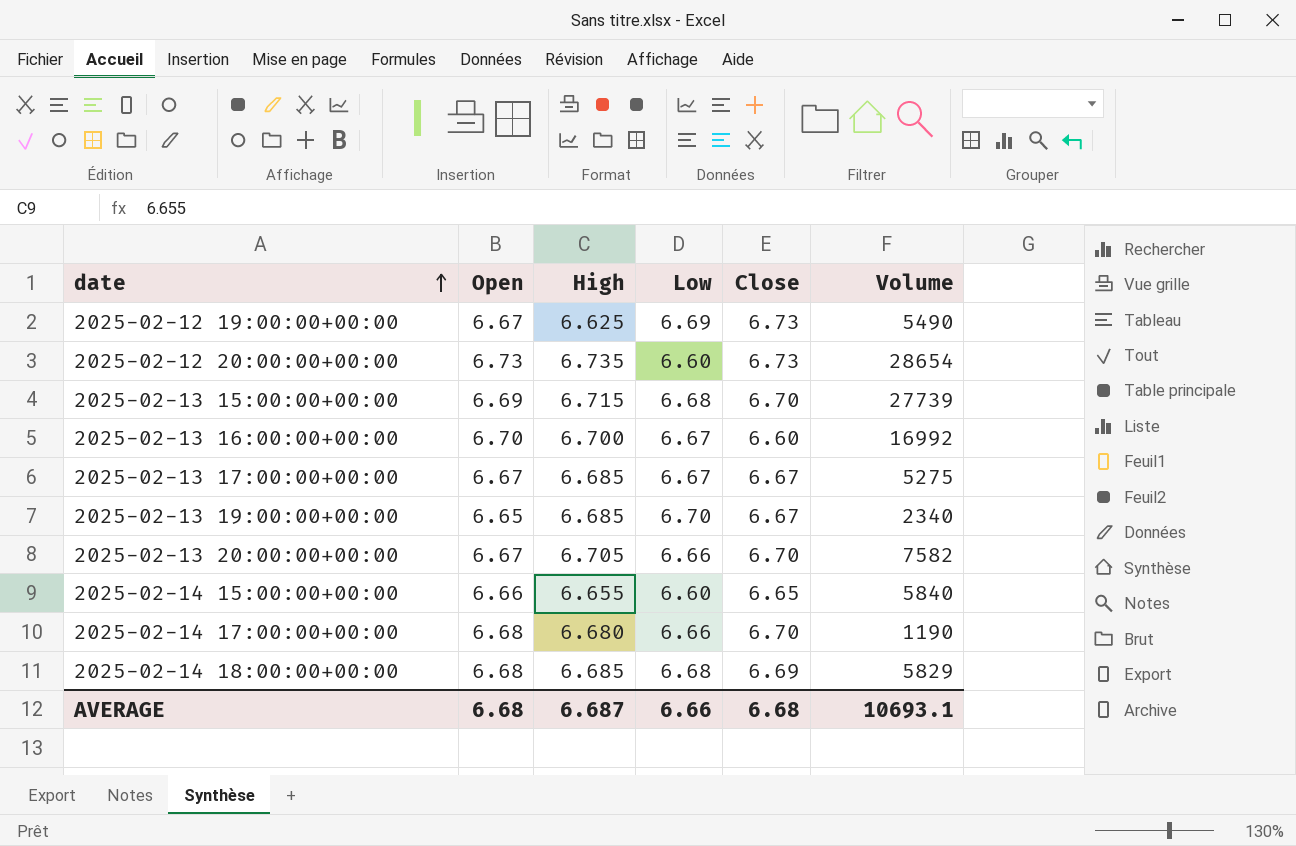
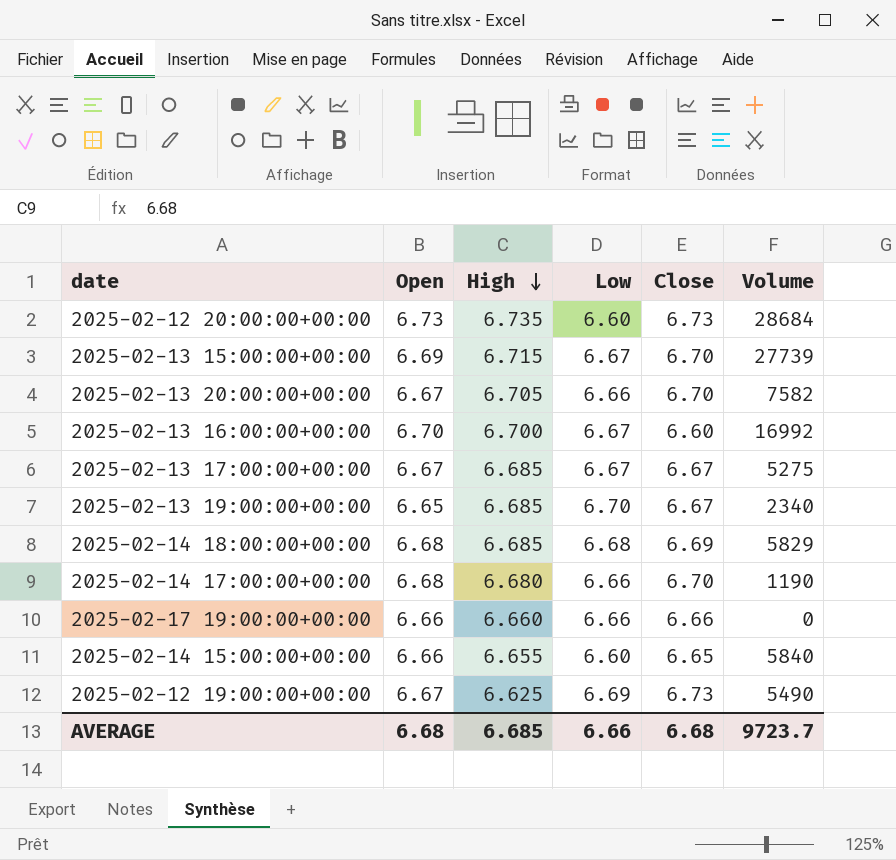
row order: date ascending -> High descending
2025-02-12 20:00:00+00:00 | Volume: 28654 -> 28684
2025-02-13 15:00:00+00:00 | Low: 6.68 -> 6.67
row 2025-02-17 19:00:00+00:00: none -> 6.66 | 6.660 | 6.66 | 6.66 | 0
AVERAGE | High: 6.687 -> 6.685
AVERAGE | Volume: 10693.1 -> 9723.7

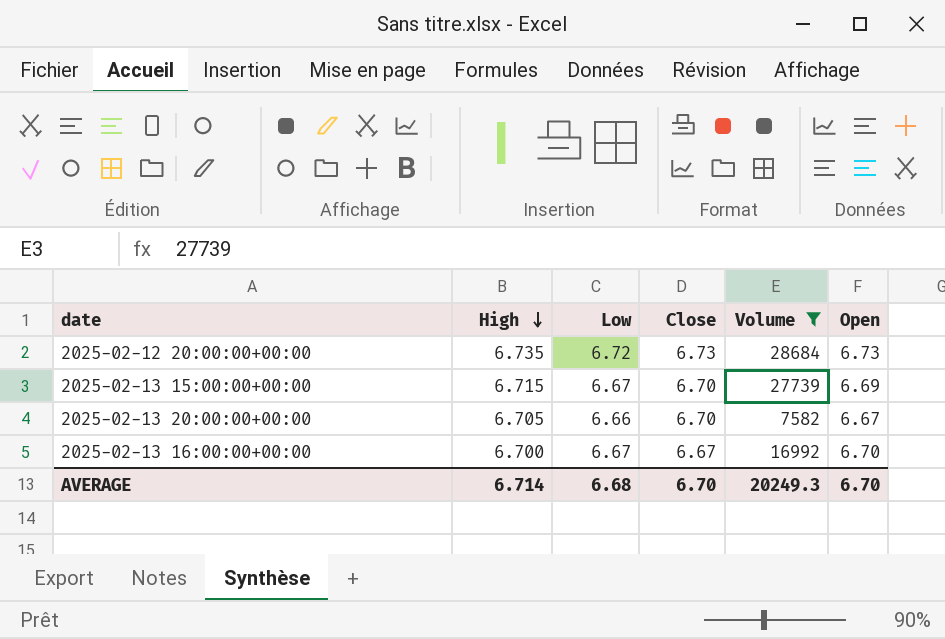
filter: none -> Volume >= 7582
column Open | position: 2 -> 6
2025-02-12 20:00:00+00:00 | Low: 6.60 -> 6.72
2025-02-13 16:00:00+00:00 | Close: 6.60 -> 6.67
AVERAGE | High: 6.685 -> 6.714
AVERAGE | Low: 6.66 -> 6.68
AVERAGE | Close: 6.68 -> 6.70
AVERAGE | Volume: 9723.7 -> 20249.3
AVERAGE | Open: 6.68 -> 6.70

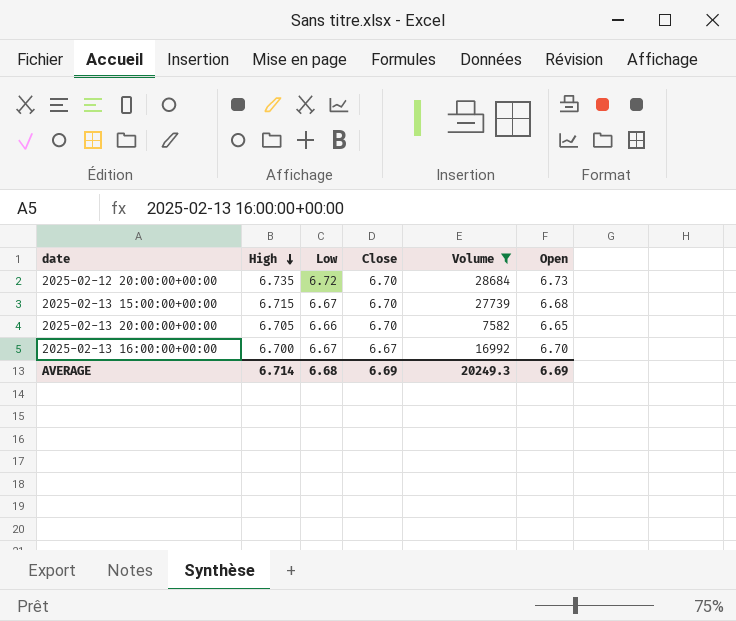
2025-02-12 20:00:00+00:00 | Close: 6.73 -> 6.70
2025-02-13 15:00:00+00:00 | Open: 6.69 -> 6.68
2025-02-13 20:00:00+00:00 | Open: 6.67 -> 6.65
AVERAGE | Close: 6.70 -> 6.69
AVERAGE | Open: 6.70 -> 6.69

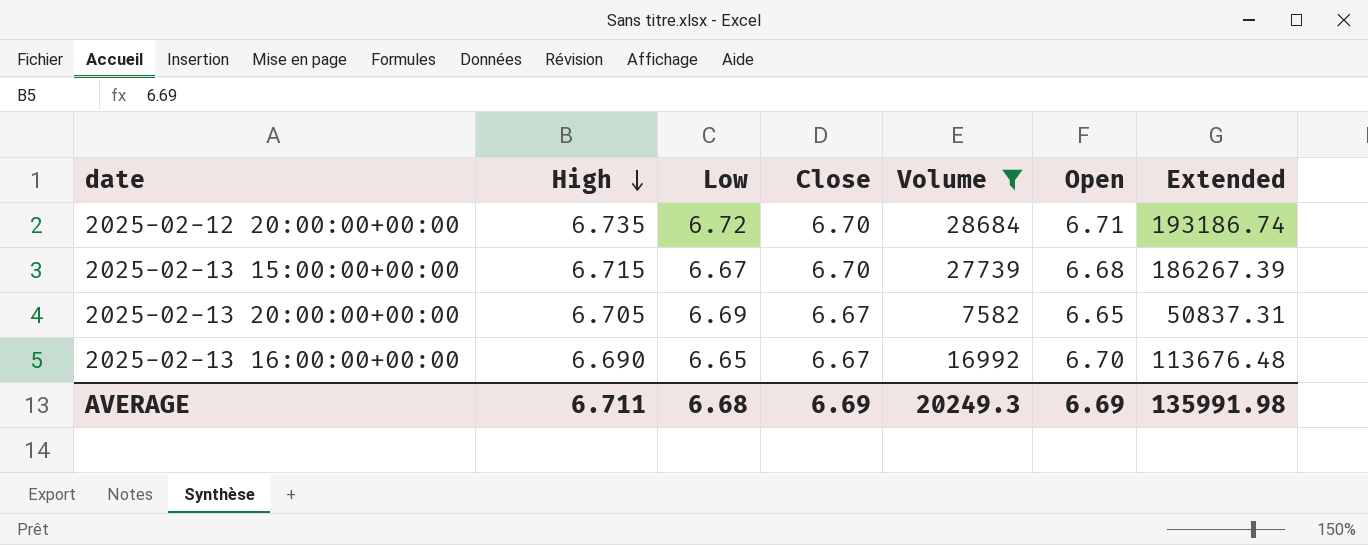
column Extended | formula: none -> [High] * [Volume]
2025-02-12 20:00:00+00:00 | Open: 6.73 -> 6.71
2025-02-13 20:00:00+00:00 | Low: 6.66 -> 6.69
2025-02-13 20:00:00+00:00 | Close: 6.70 -> 6.67
2025-02-13 16:00:00+00:00 | High: 6.700 -> 6.690
2025-02-13 16:00:00+00:00 | Low: 6.67 -> 6.65
AVERAGE | High: 6.714 -> 6.711

